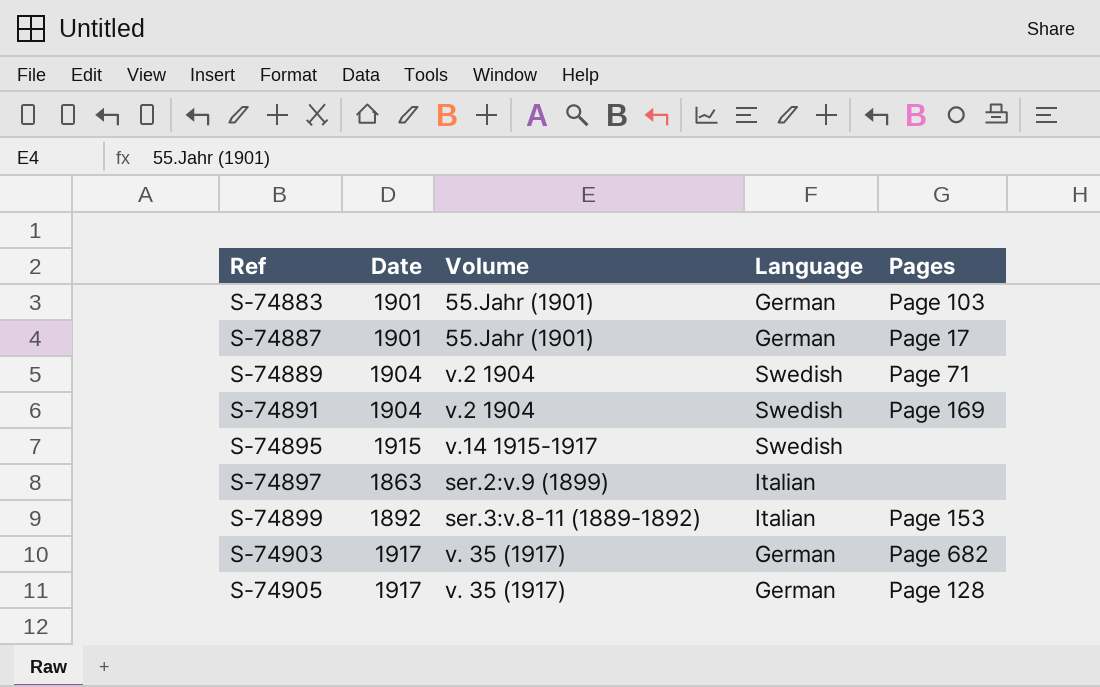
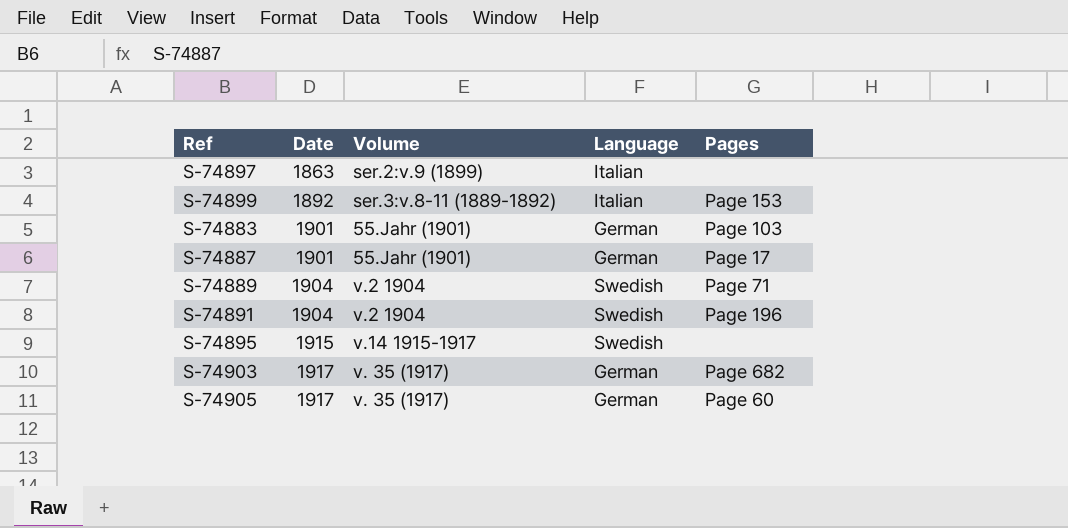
row order: Ref ascending -> Date ascending
S-74891 | Pages: Page 169 -> Page 196
S-74905 | Pages: Page 128 -> Page 60

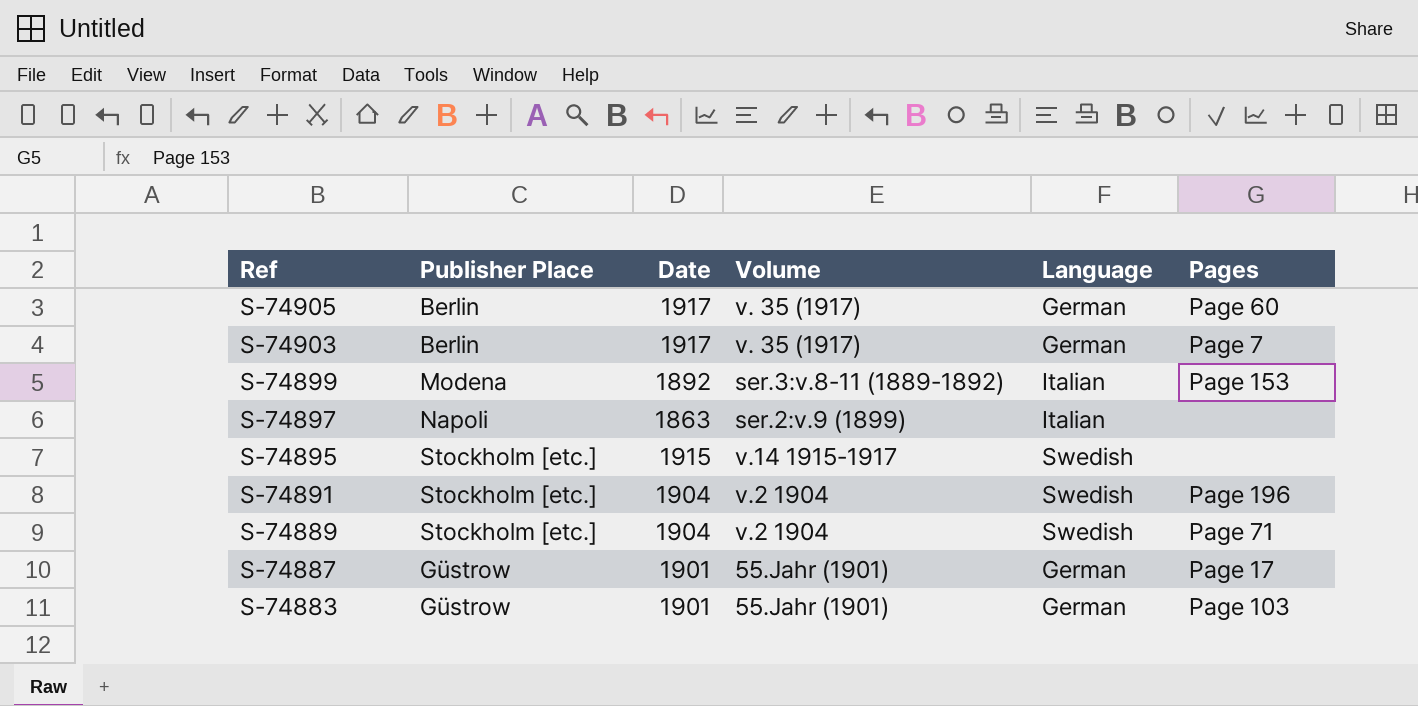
row order: Date ascending -> Ref descending
column Publisher Place | position: none -> 2
S-74903 | Pages: Page 682 -> Page 7

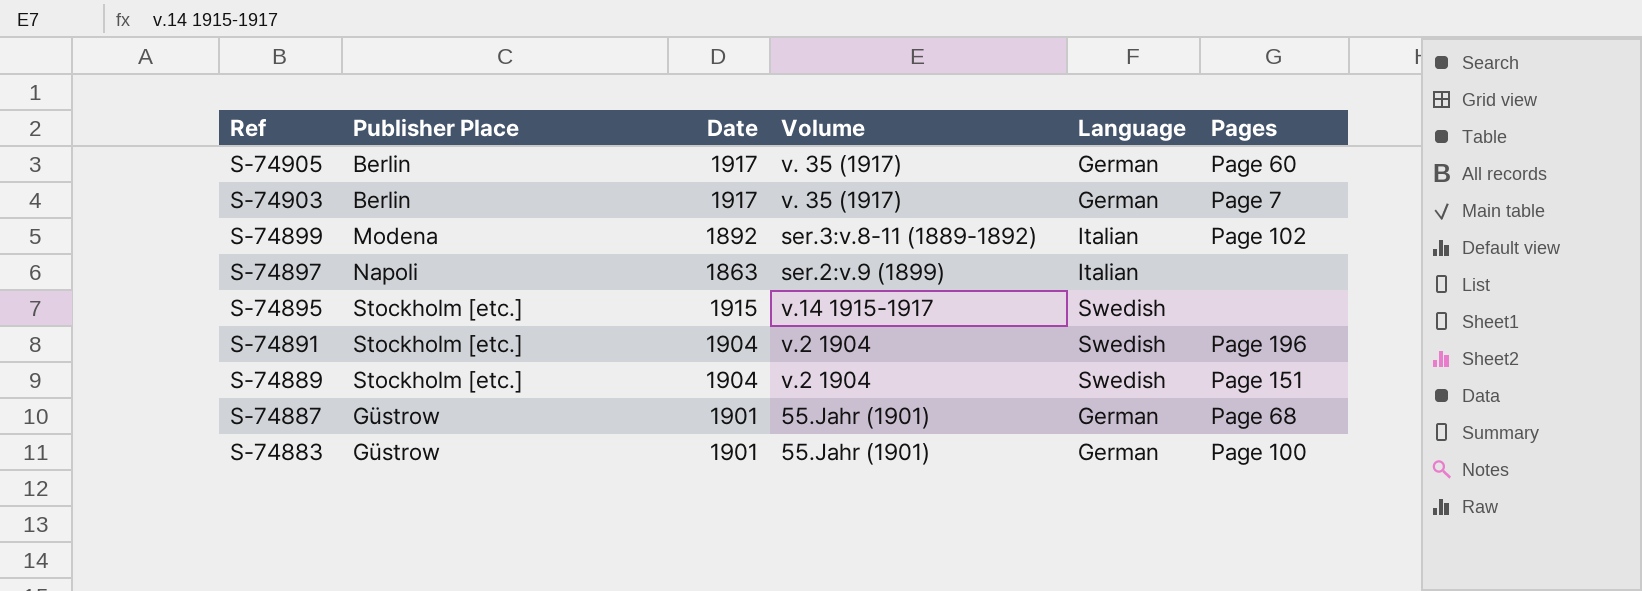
S-74899 | Pages: Page 153 -> Page 102
S-74889 | Pages: Page 71 -> Page 151
S-74887 | Pages: Page 17 -> Page 68
S-74883 | Pages: Page 103 -> Page 100

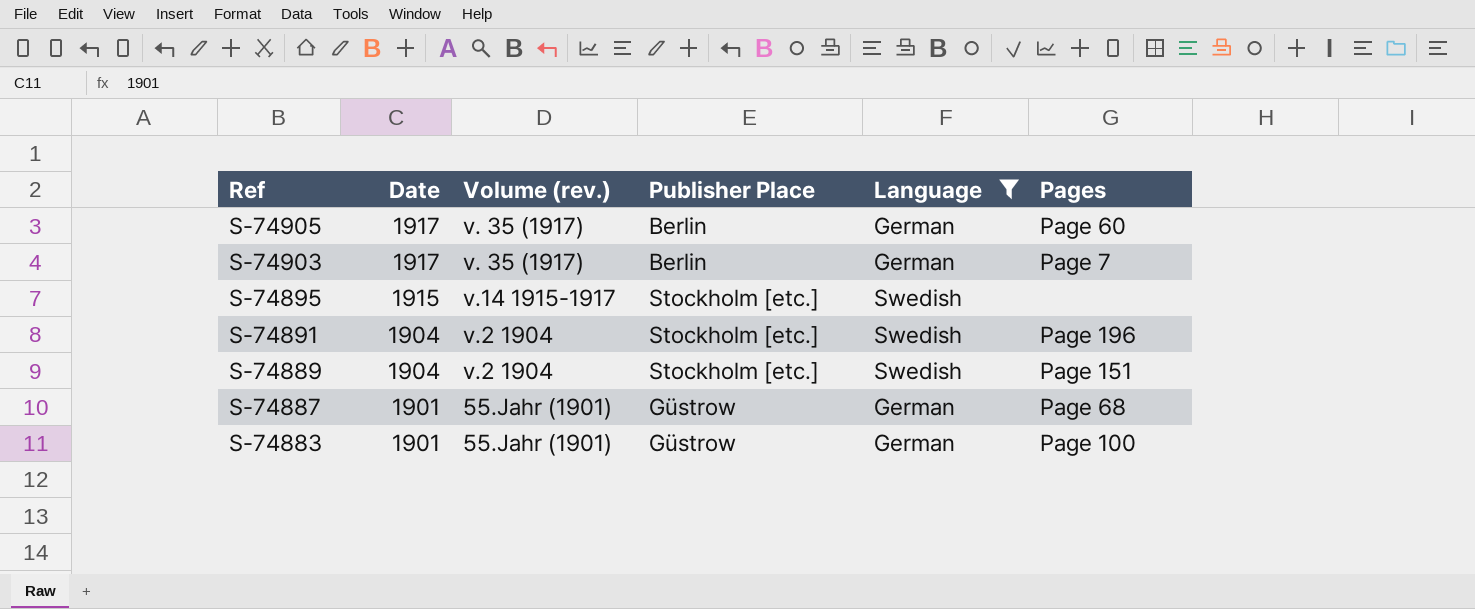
filter: none -> Language != Italian
column name: Volume -> Volume (rev.)
column Publisher Place | position: 2 -> 4

